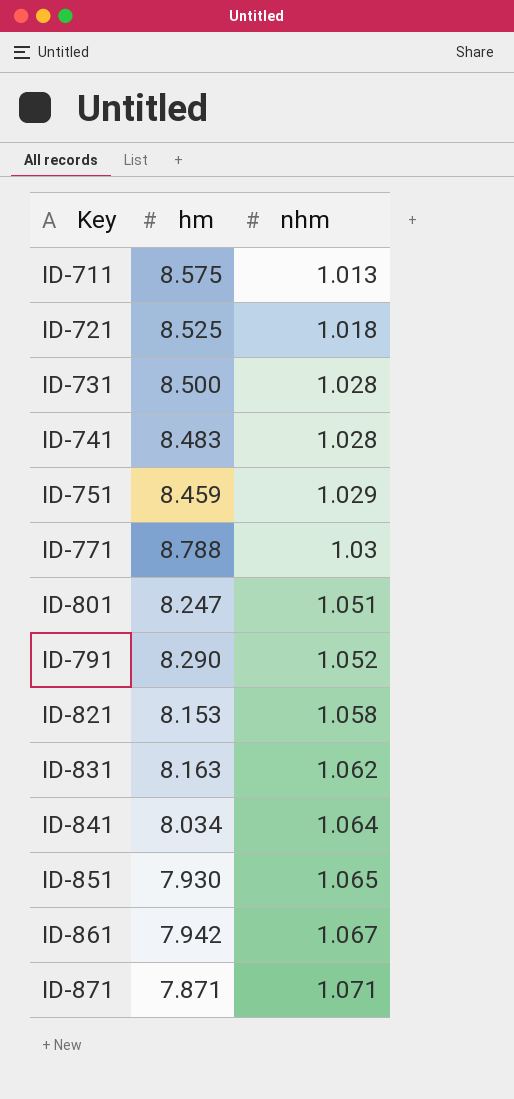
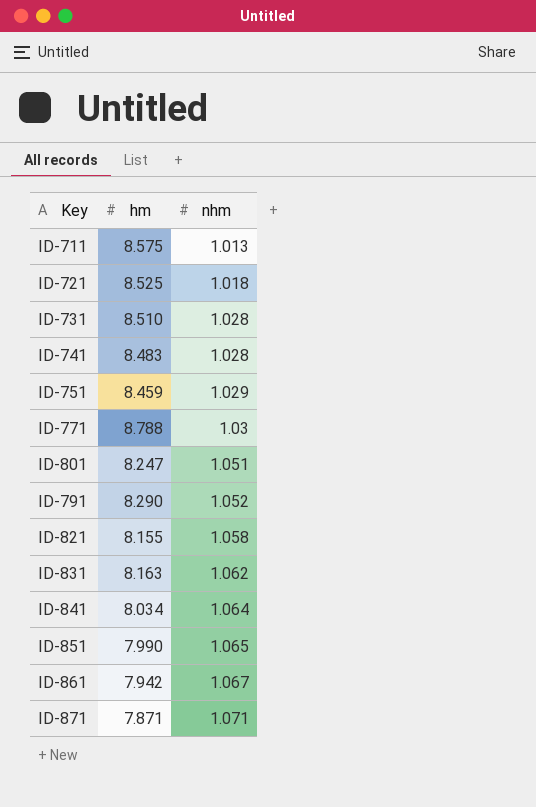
ID-731 | hm: 8.500 -> 8.510
ID-821 | hm: 8.153 -> 8.155
ID-851 | hm: 7.930 -> 7.990

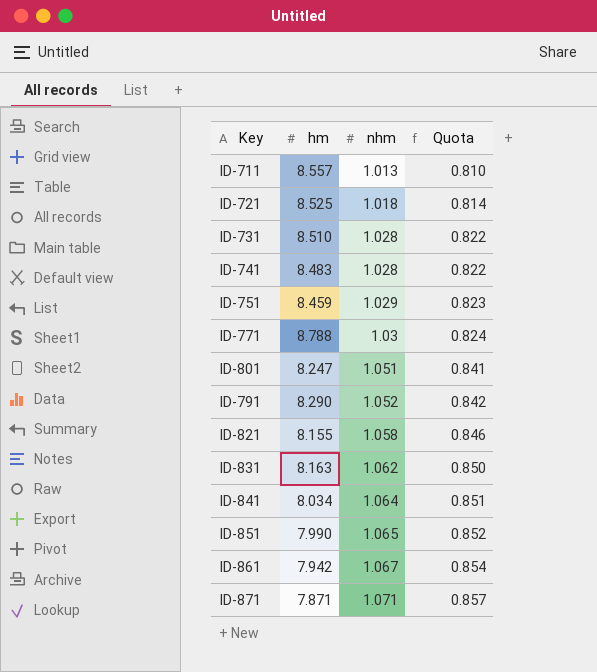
column Quota | formula: none -> [nhm] * 0.8
ID-711 | hm: 8.575 -> 8.557

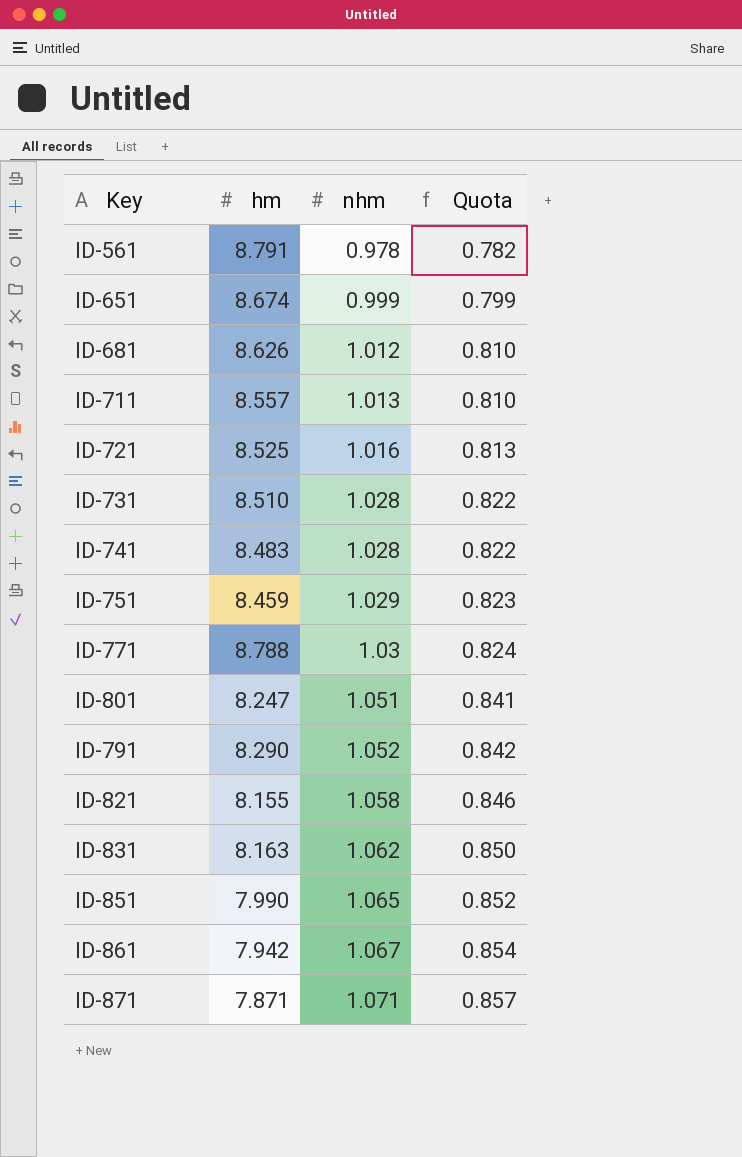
row ID-841: 8.034 | 1.064 | 0.851 -> none
row ID-561: none -> 8.791 | 0.978 | 0.782
row ID-651: none -> 8.674 | 0.999 | 0.799
row ID-681: none -> 8.626 | 1.012 | 0.810
ID-721 | nhm: 1.018 -> 1.016
ID-721 | Quota: 0.814 -> 0.813

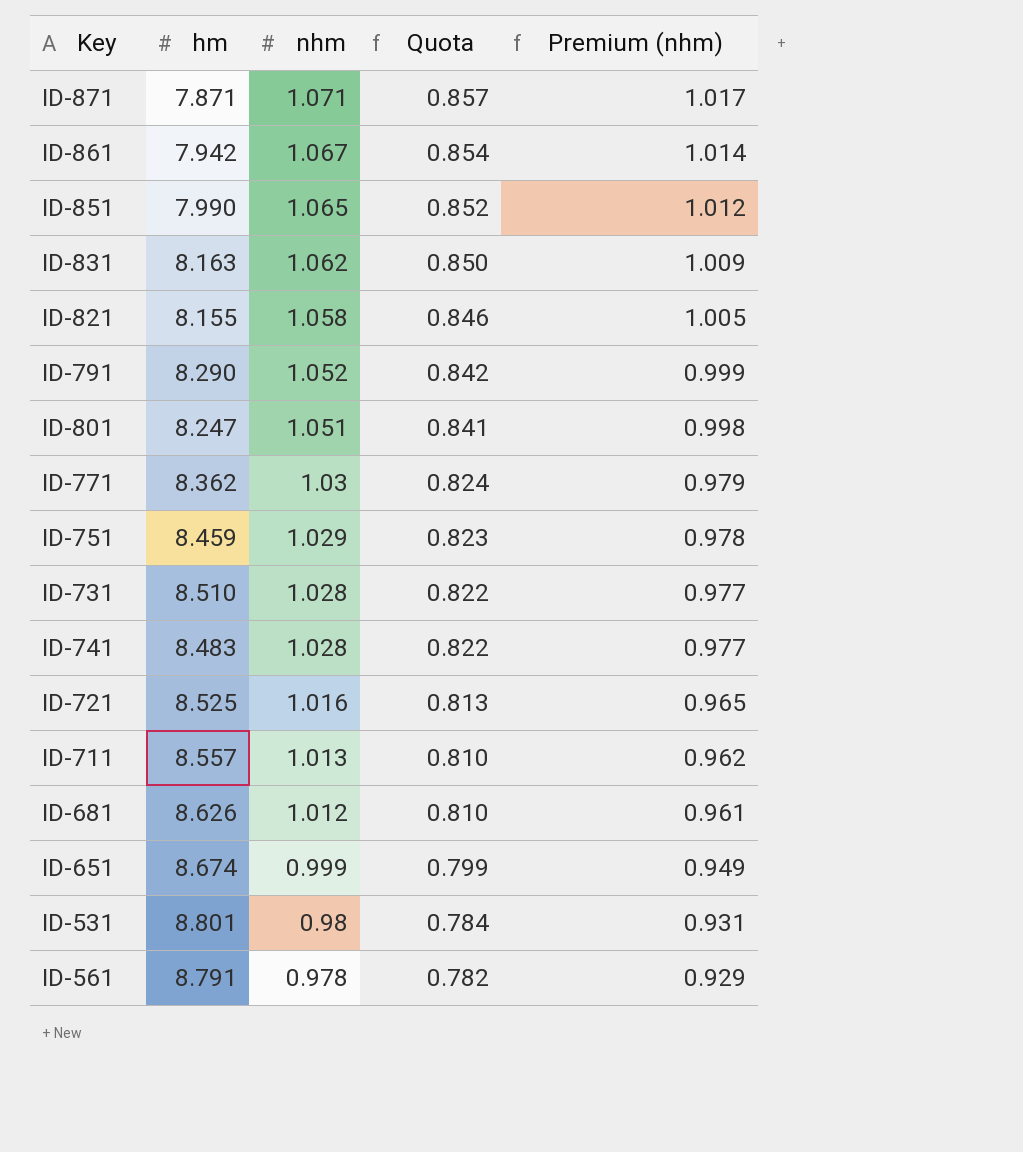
row order: nhm ascending -> nhm descending
column Premium (nhm) | formula: none -> [nhm] * 0.95
ID-771 | hm: 8.788 -> 8.362
row ID-531: none -> 8.801 | 0.98 | 0.784 | 0.931

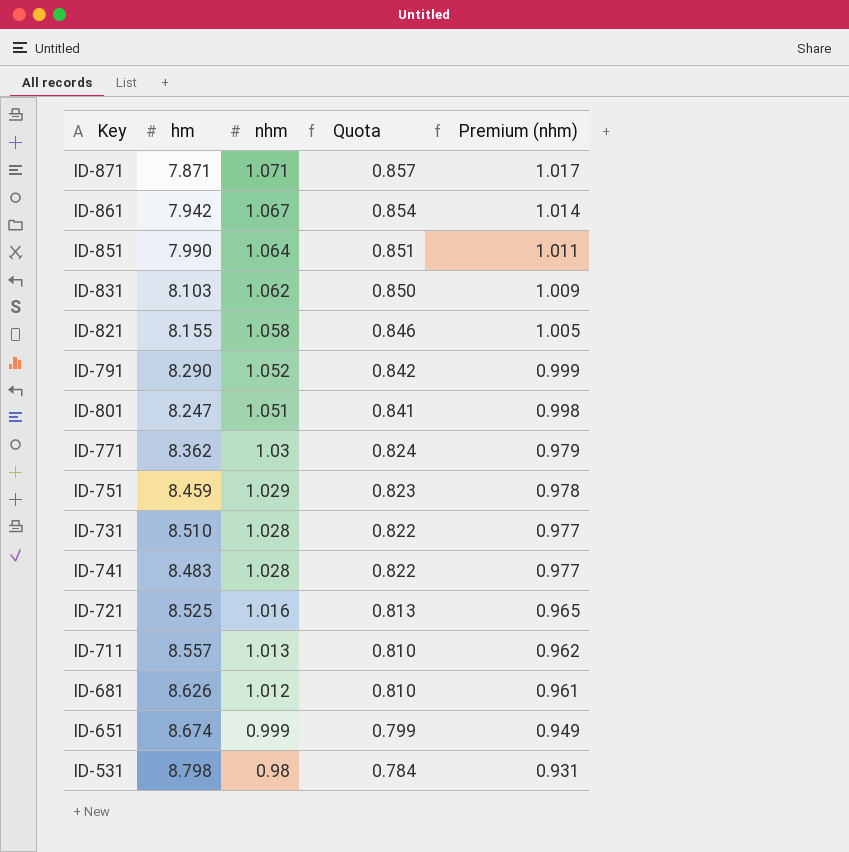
row ID-561: 8.791 | 0.978 | 0.782 | 0.929 -> none
ID-851 | nhm: 1.065 -> 1.064
ID-851 | Quota: 0.852 -> 0.851
ID-851 | Premium (nhm): 1.012 -> 1.011
ID-831 | hm: 8.163 -> 8.103
ID-531 | hm: 8.801 -> 8.798

